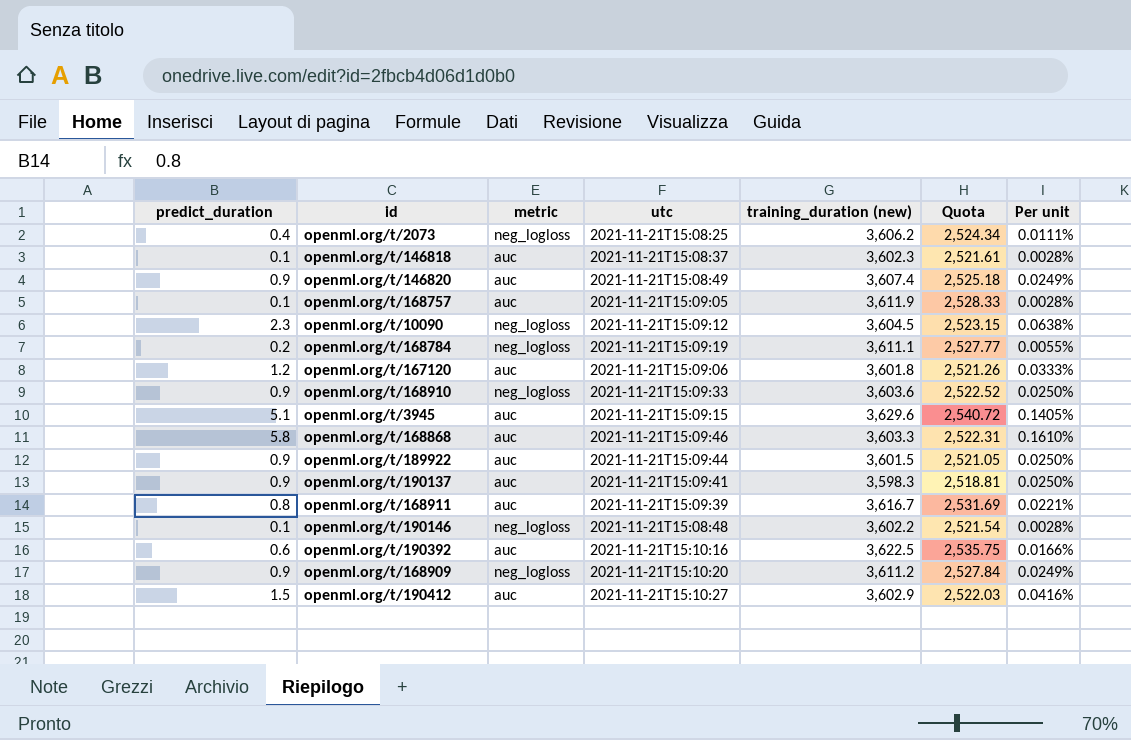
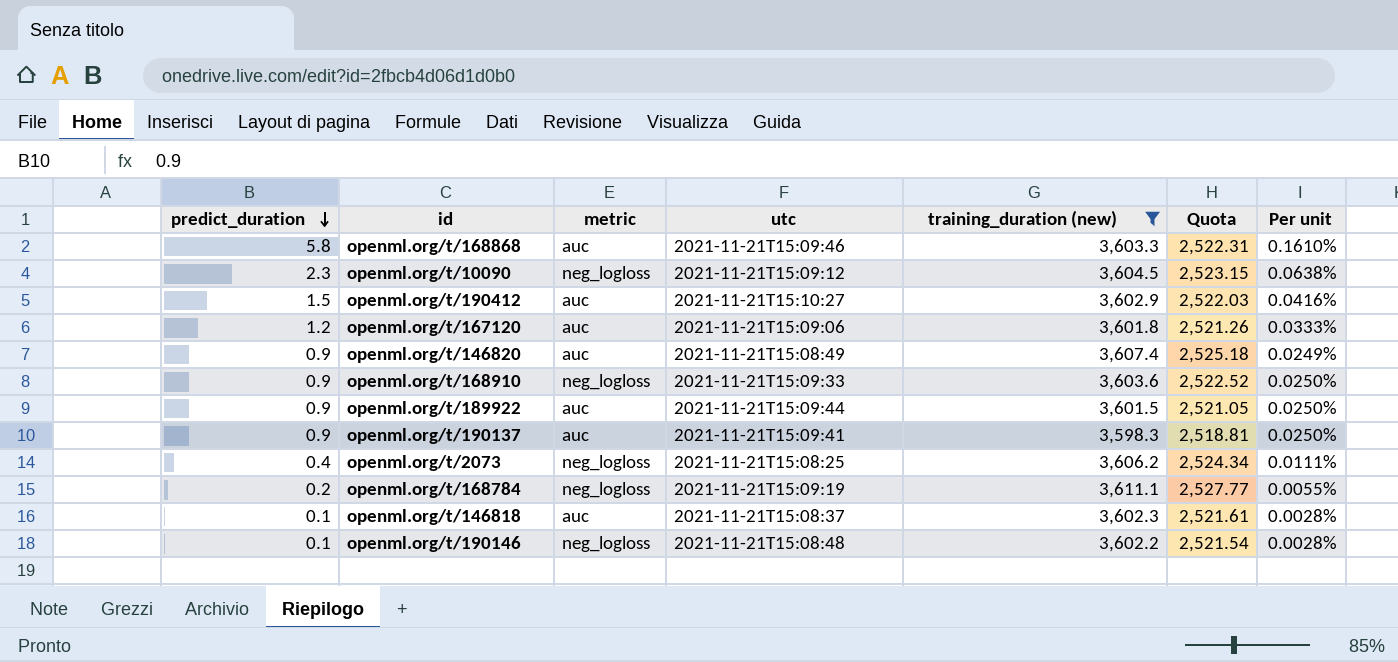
filter: none -> training_duration (new) <= 3,611.1
row order: none -> predict_duration descending

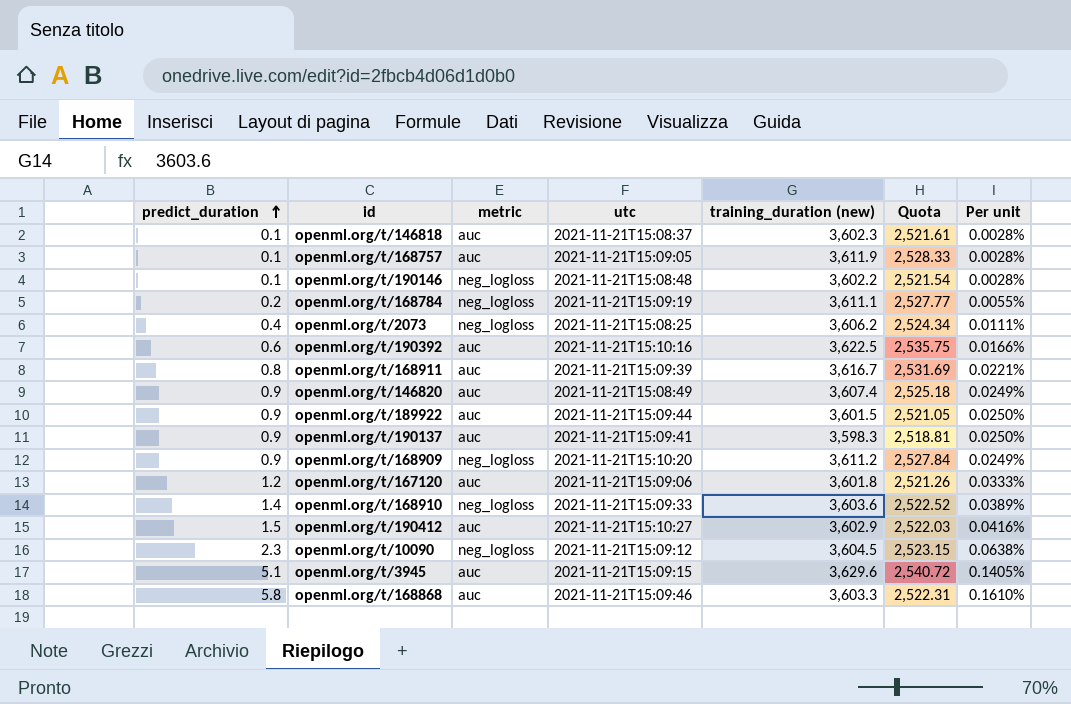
filter: training_duration (new) <= 3,611.1 -> none
row order: predict_duration descending -> predict_duration ascending
openml.org/t/168910 | predict_duration: 0.9 -> 1.4
openml.org/t/168910 | Per unit: 0.0250% -> 0.0389%

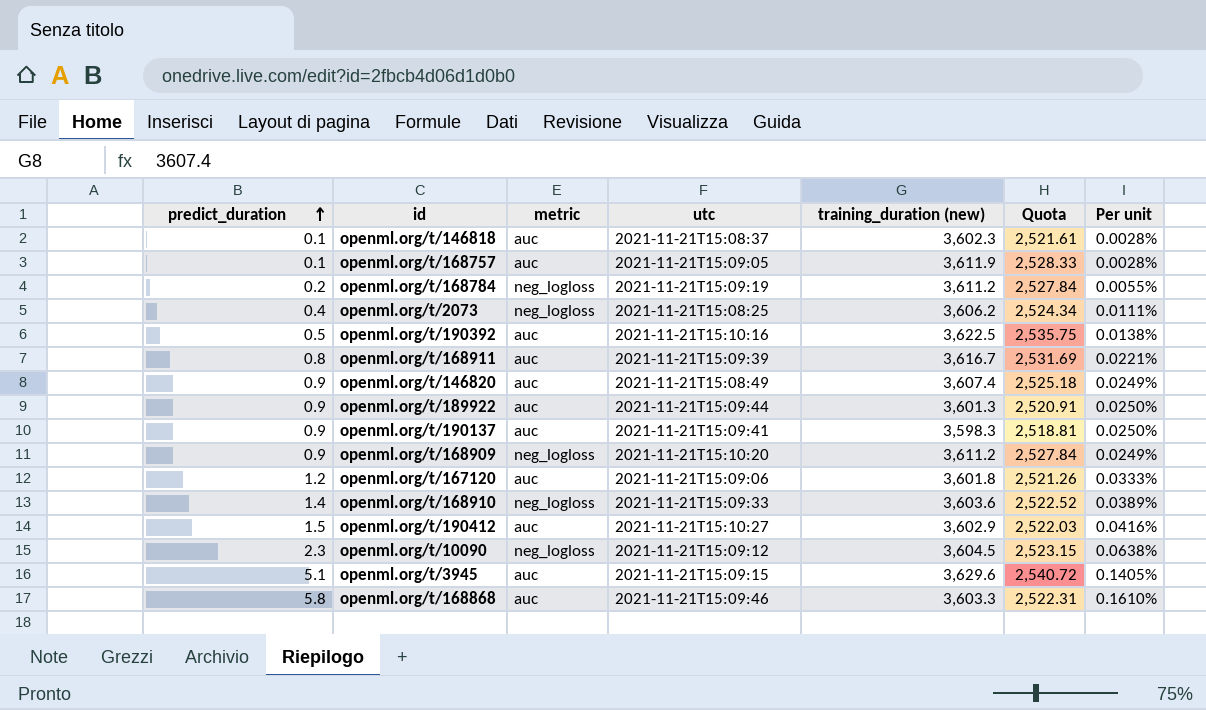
row openml.org/t/190146: 0.1 | neg_logloss | 2021-11-21T15:08:48 | 3,602.2 | 2,521.54 | 0.0028% -> none
openml.org/t/168784 | training_duration (new): 3,611.1 -> 3,611.2
openml.org/t/168784 | Quota: 2,527.77 -> 2,527.84
openml.org/t/190392 | predict_duration: 0.6 -> 0.5
openml.org/t/190392 | Per unit: 0.0166% -> 0.0138%
openml.org/t/189922 | training_duration (new): 3,601.5 -> 3,601.3
openml.org/t/189922 | Quota: 2,521.05 -> 2,520.91

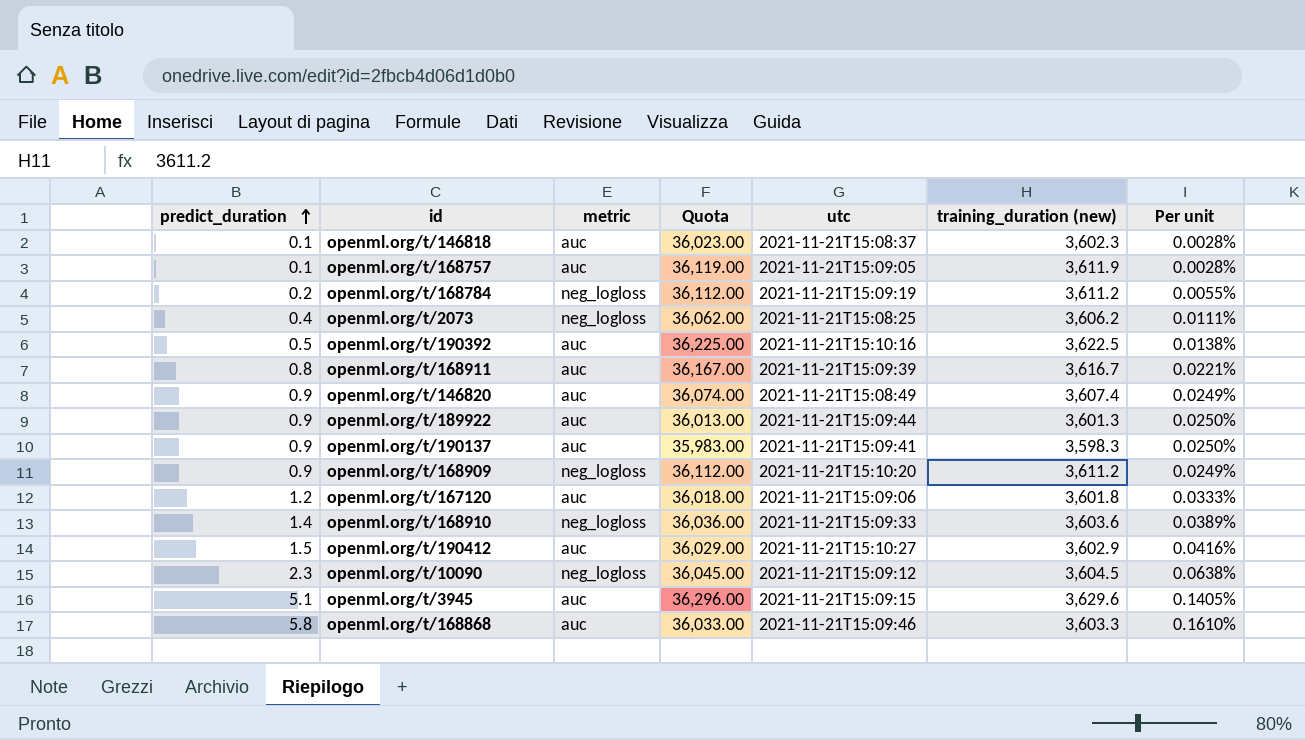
column Quota | formula: [training_duration (new)] * 0.7 -> [training_duration (new)] * 10
column Quota | position: 6 -> 4

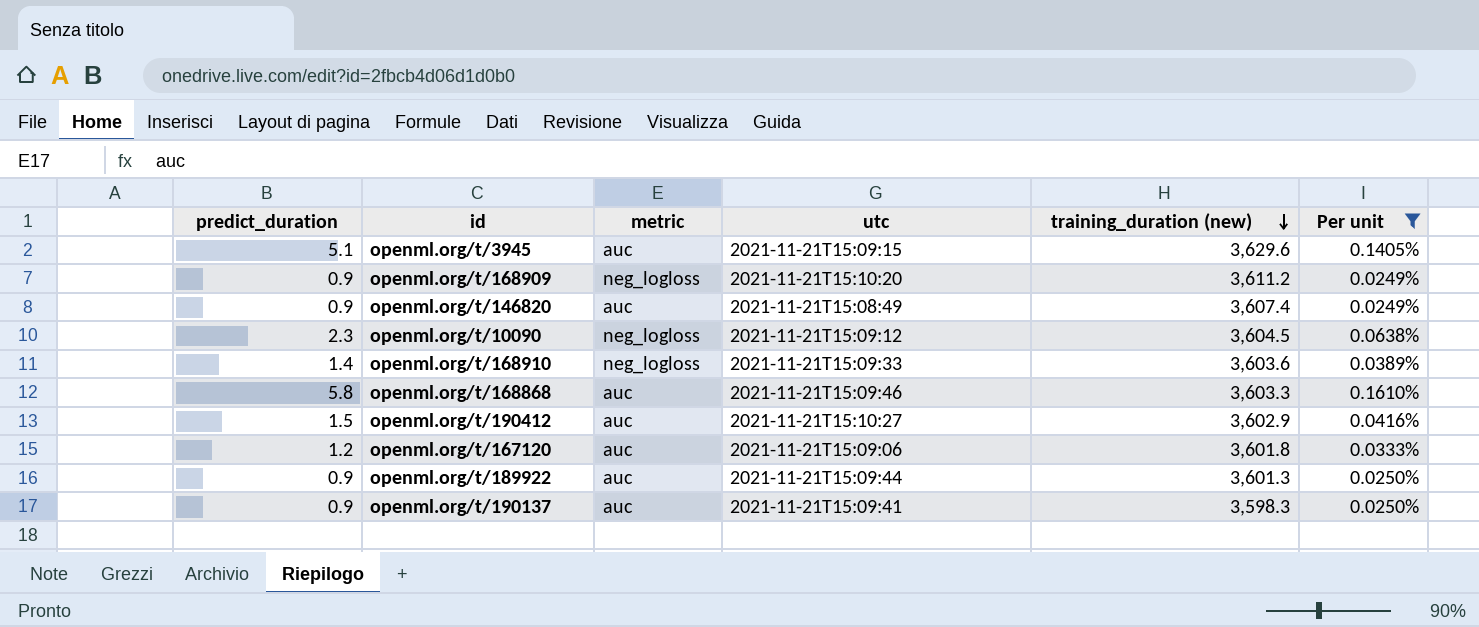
filter: none -> Per unit >= 0.0249%
row order: predict_duration ascending -> training_duration (new) descending
column Quota | formula: [training_duration (new)] * 10 -> none

